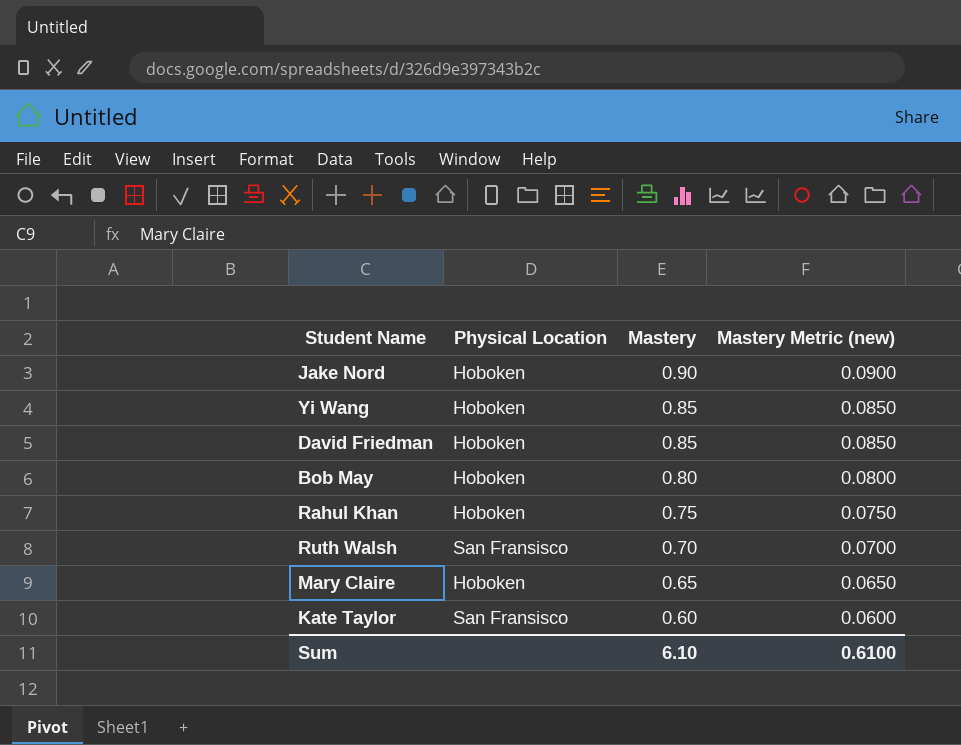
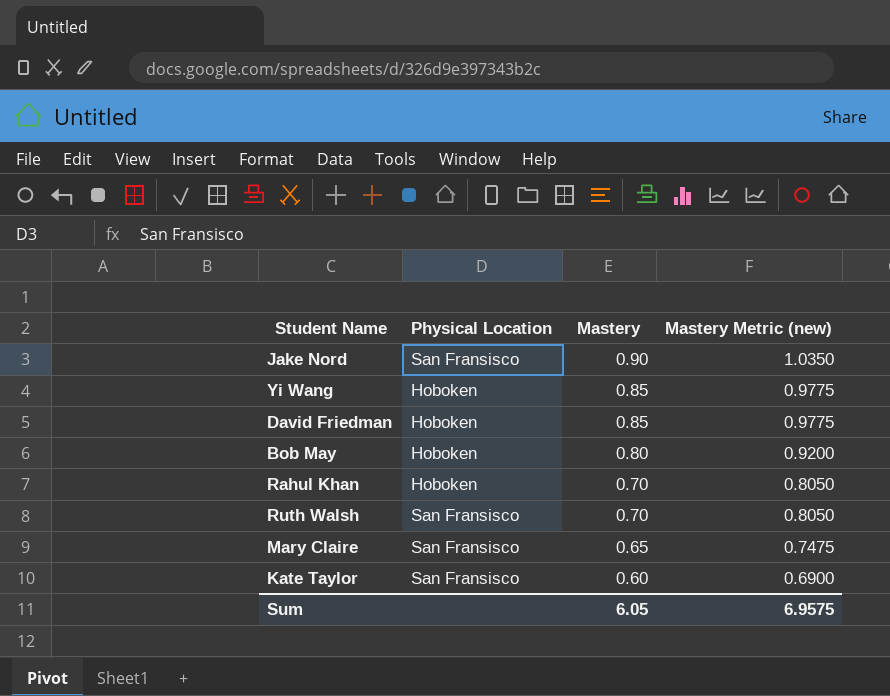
column Mastery Metric (new) | formula: [Mastery] * 0.1 -> [Mastery] * 1.15
Jake Nord | Physical Location: Hoboken -> San Fransisco
Rahul Khan | Mastery: 0.75 -> 0.70
Mary Claire | Physical Location: Hoboken -> San Fransisco
Sum | Mastery: 6.10 -> 6.05
Sum | Mastery Metric (new): 0.6100 -> 6.9575

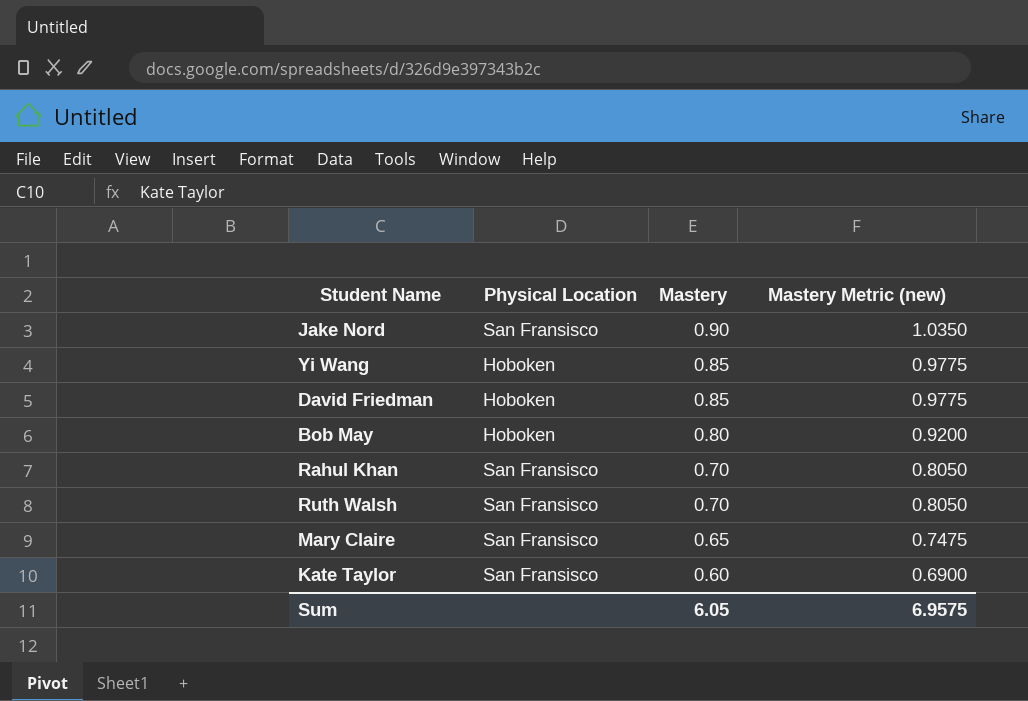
Rahul Khan | Physical Location: Hoboken -> San Fransisco

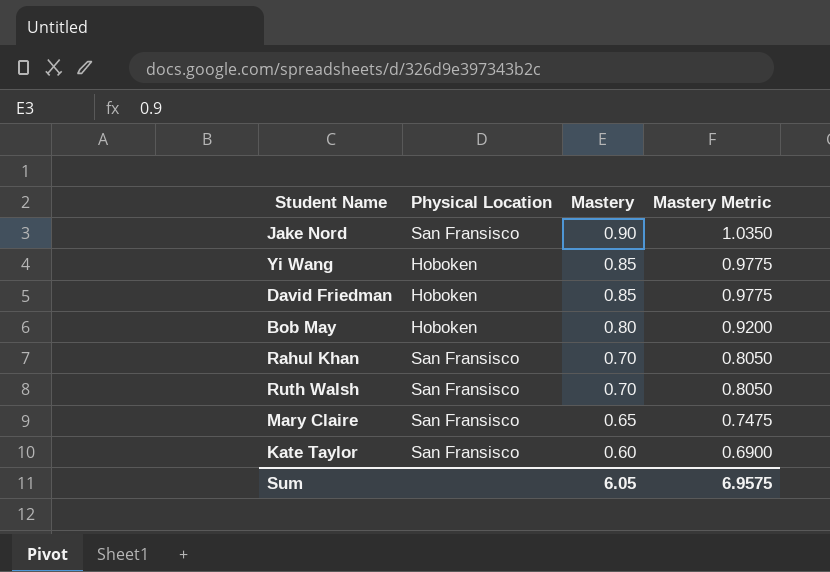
column name: Mastery Metric (new) -> Mastery Metric

